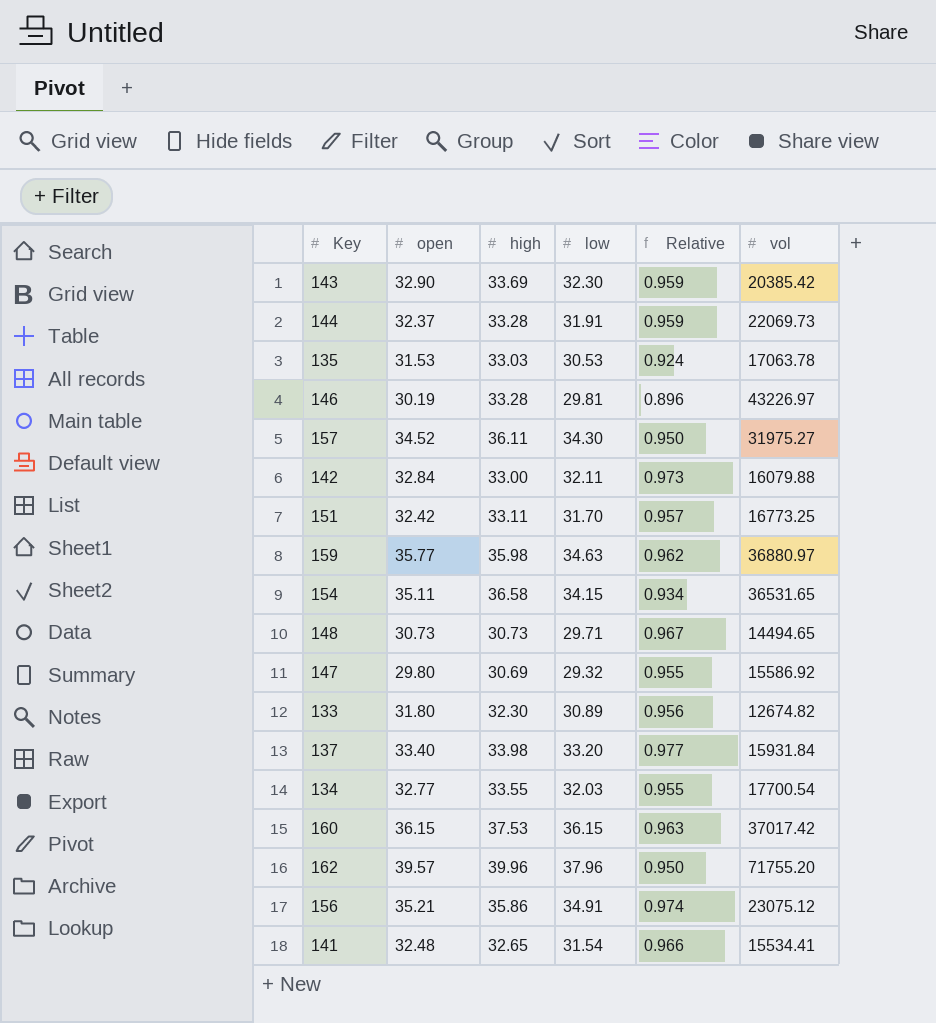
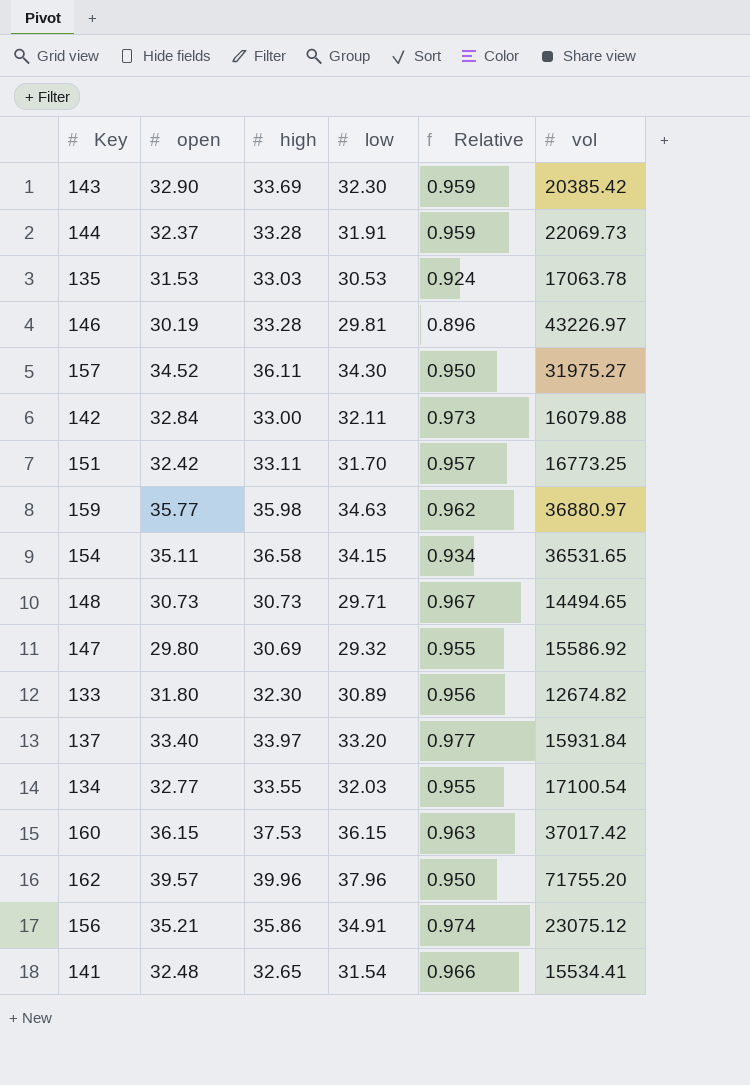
137 | high: 33.98 -> 33.97
134 | vol: 17700.54 -> 17100.54

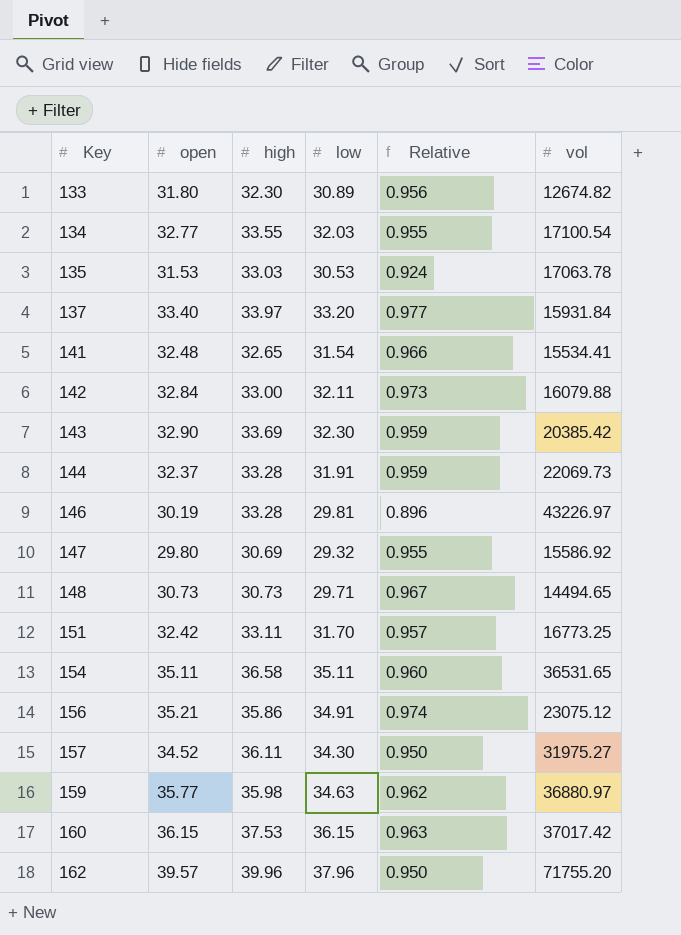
row order: none -> Key ascending
154 | low: 34.15 -> 35.11
154 | Relative: 0.934 -> 0.960

